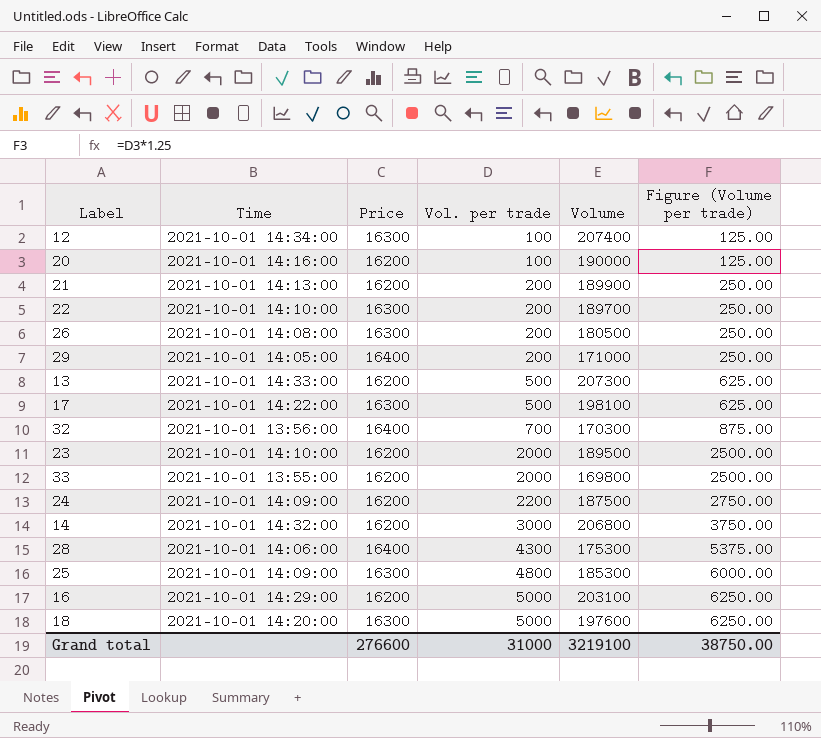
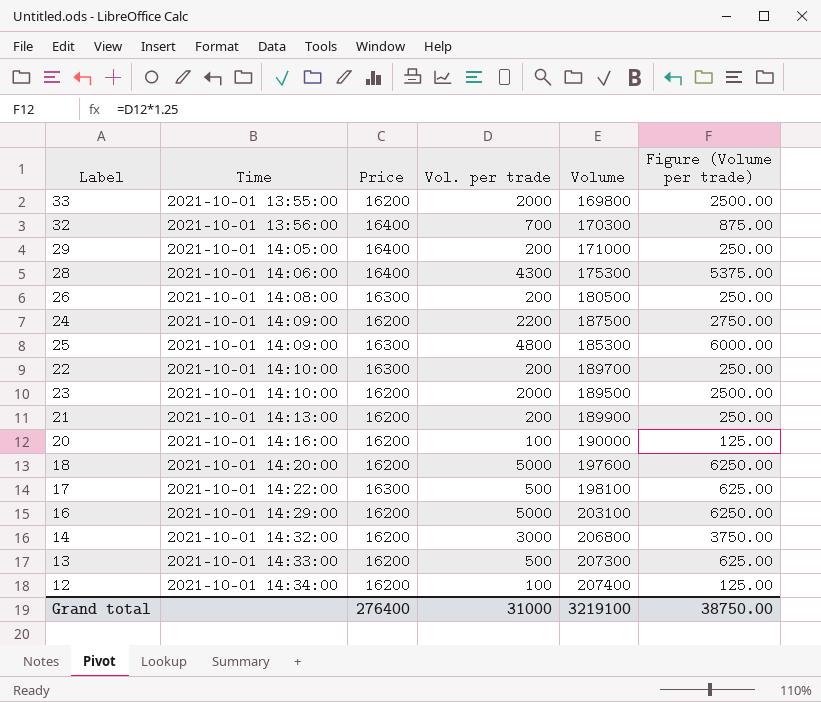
row order: Vol. per trade ascending -> Time ascending
18 | Price: 16300 -> 16200
12 | Price: 16300 -> 16200
Grand total | Price: 276600 -> 276400

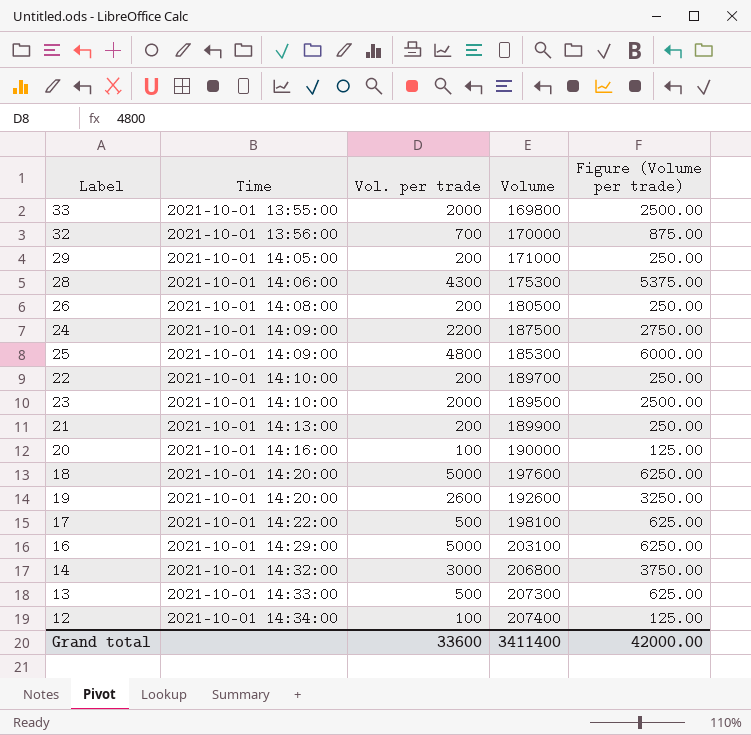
column Price | position: 3 -> none
32 | Volume: 170300 -> 170000
row 19: none -> 2021-10-01 14:20:00 | 2600 | 192600 | 3250.00
Grand total | Vol. per trade: 31000 -> 33600
Grand total | Volume: 3219100 -> 3411400
Grand total | Figure (Volume per trade): 38750.00 -> 42000.00

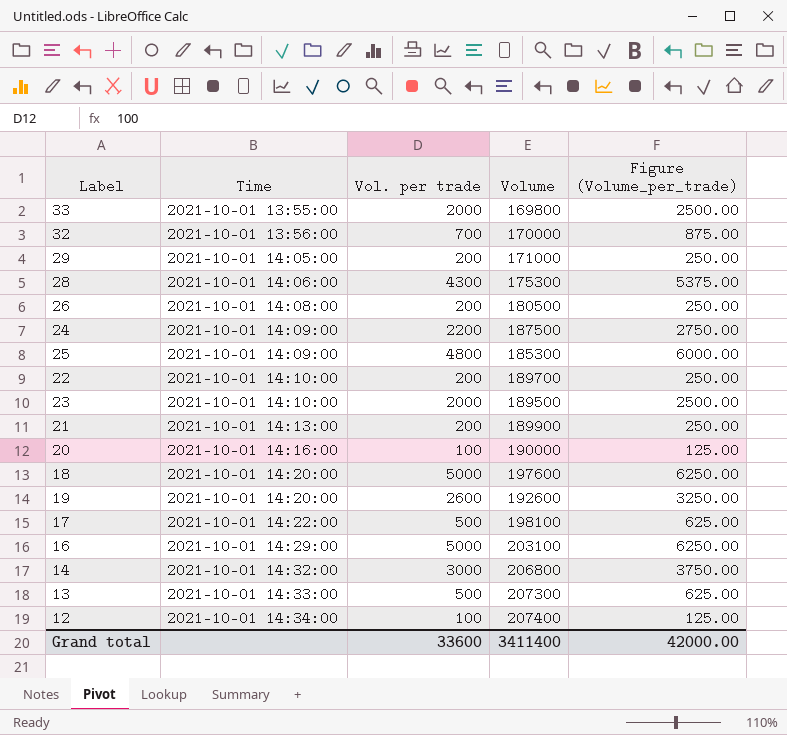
column name: Figure (Volume per trade) -> Figure (Volume_per_trade)

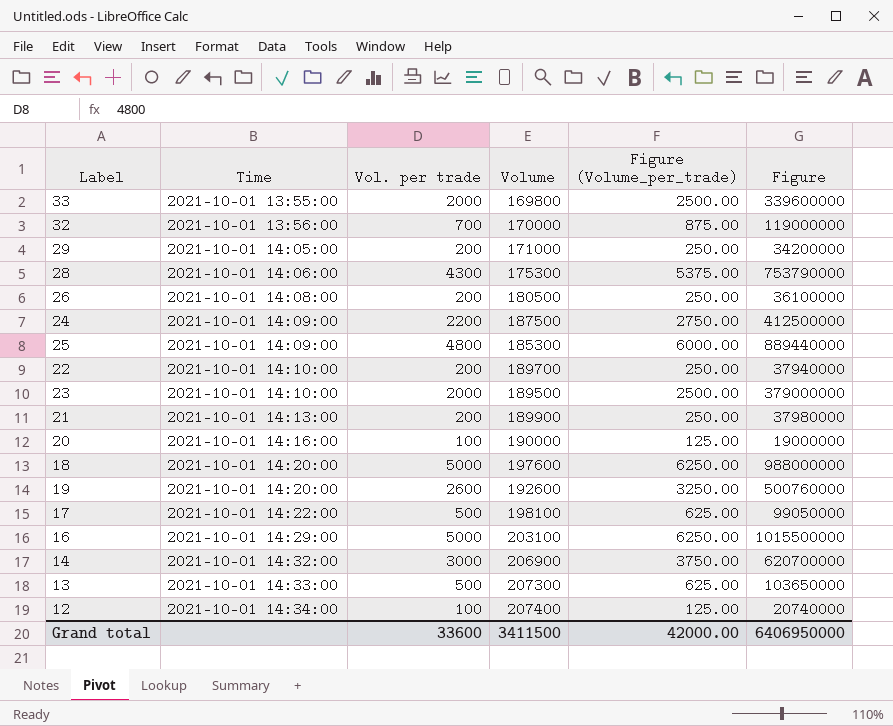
column Figure | formula: none -> [Vol. per trade] * [Volume]
14 | Volume: 206800 -> 206900
Grand total | Volume: 3411400 -> 3411500

